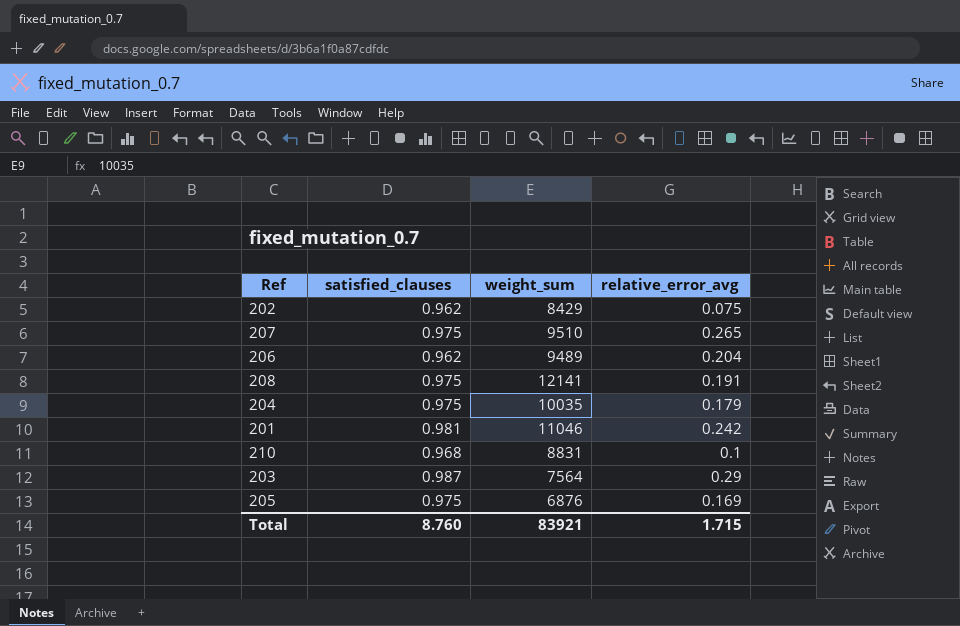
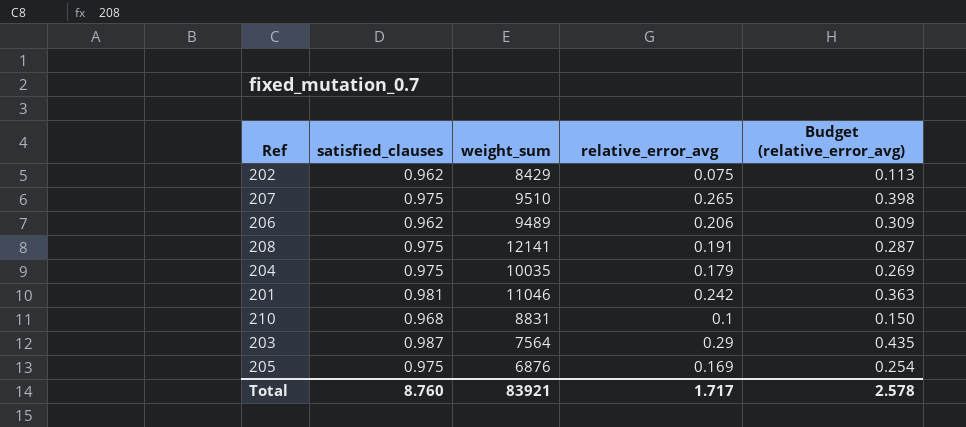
column Budget (relative_error_avg) | formula: none -> [relative_error_avg] * 1.5
206 | relative_error_avg: 0.204 -> 0.206
Total | relative_error_avg: 1.715 -> 1.717

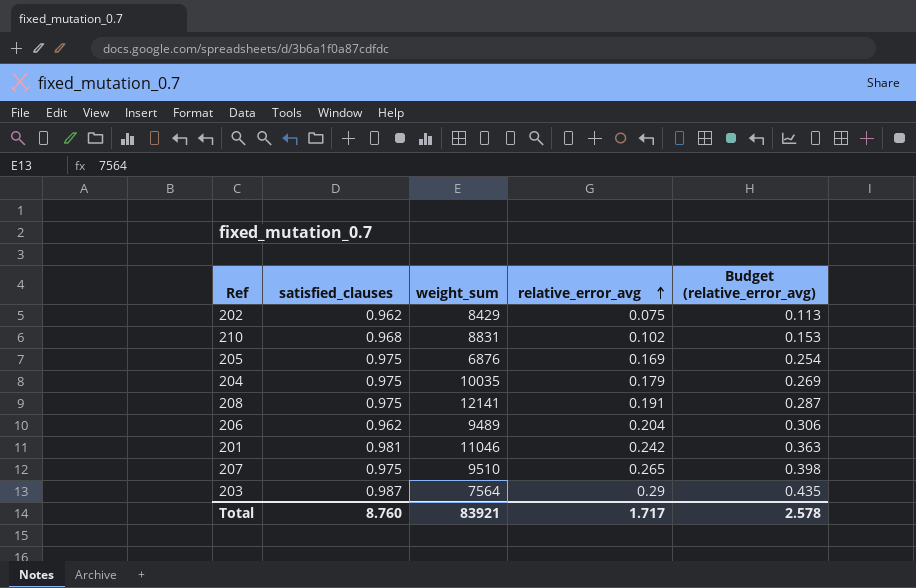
row order: none -> relative_error_avg ascending
210 | relative_error_avg: 0.1 -> 0.102
210 | Budget (relative_error_avg): 0.150 -> 0.153
206 | relative_error_avg: 0.206 -> 0.204
206 | Budget (relative_error_avg): 0.309 -> 0.306

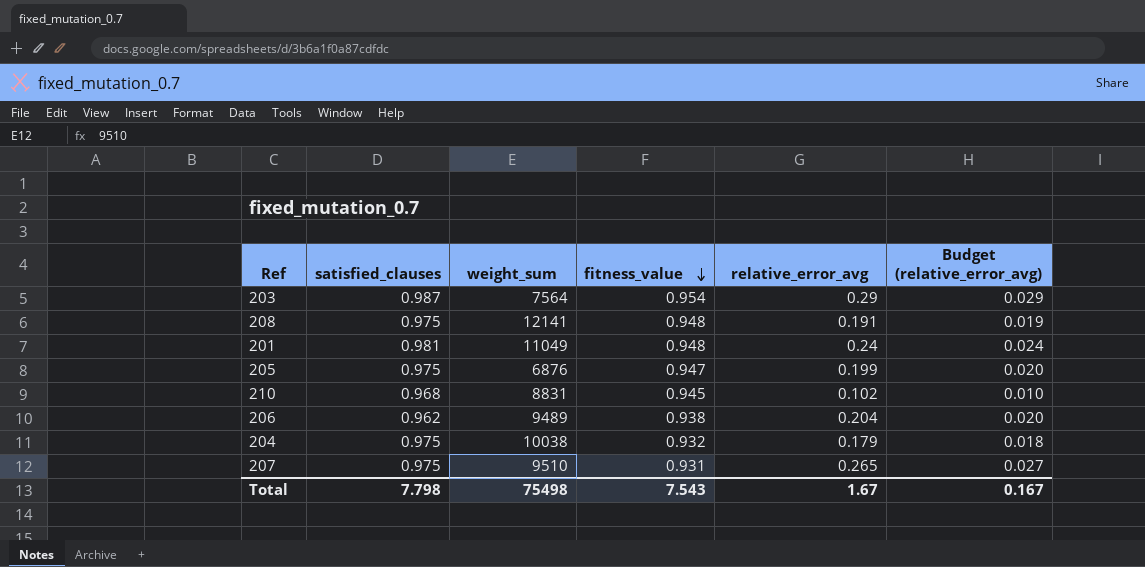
row order: relative_error_avg ascending -> fitness_value descending
column fitness_value | position: none -> 4
column Budget (relative_error_avg) | formula: [relative_error_avg] * 1.5 -> [relative_error_avg] * 0.1
row 202: 0.962 | 8429 | 0.075 | 0.113 -> none
201 | weight_sum: 11046 -> 11049
201 | relative_error_avg: 0.242 -> 0.24
205 | relative_error_avg: 0.169 -> 0.199
204 | weight_sum: 10035 -> 10038
Total | satisfied_clauses: 8.760 -> 7.798
Total | weight_sum: 83921 -> 75498
Total | relative_error_avg: 1.717 -> 1.67
Total | Budget (relative_error_avg): 2.578 -> 0.167

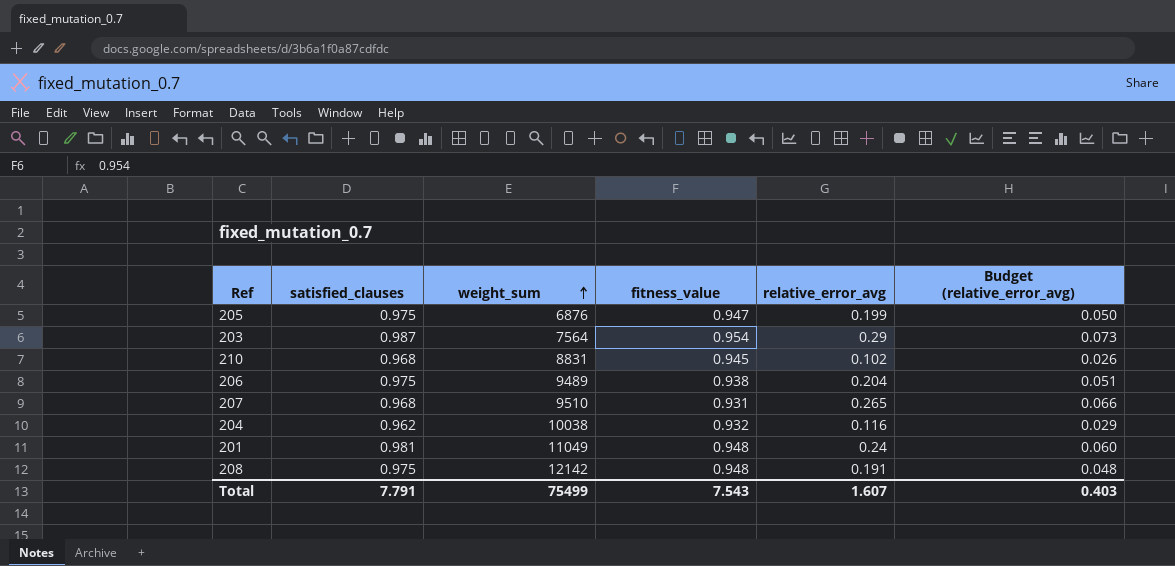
row order: fitness_value descending -> weight_sum ascending
column Budget (relative_error_avg) | formula: [relative_error_avg] * 0.1 -> [relative_error_avg] * 0.25
206 | satisfied_clauses: 0.962 -> 0.975
207 | satisfied_clauses: 0.975 -> 0.968
204 | satisfied_clauses: 0.975 -> 0.962
204 | relative_error_avg: 0.179 -> 0.116
208 | weight_sum: 12141 -> 12142
Total | satisfied_clauses: 7.798 -> 7.791
Total | weight_sum: 75498 -> 75499
Total | relative_error_avg: 1.67 -> 1.607
Total | Budget (relative_error_avg): 0.167 -> 0.403

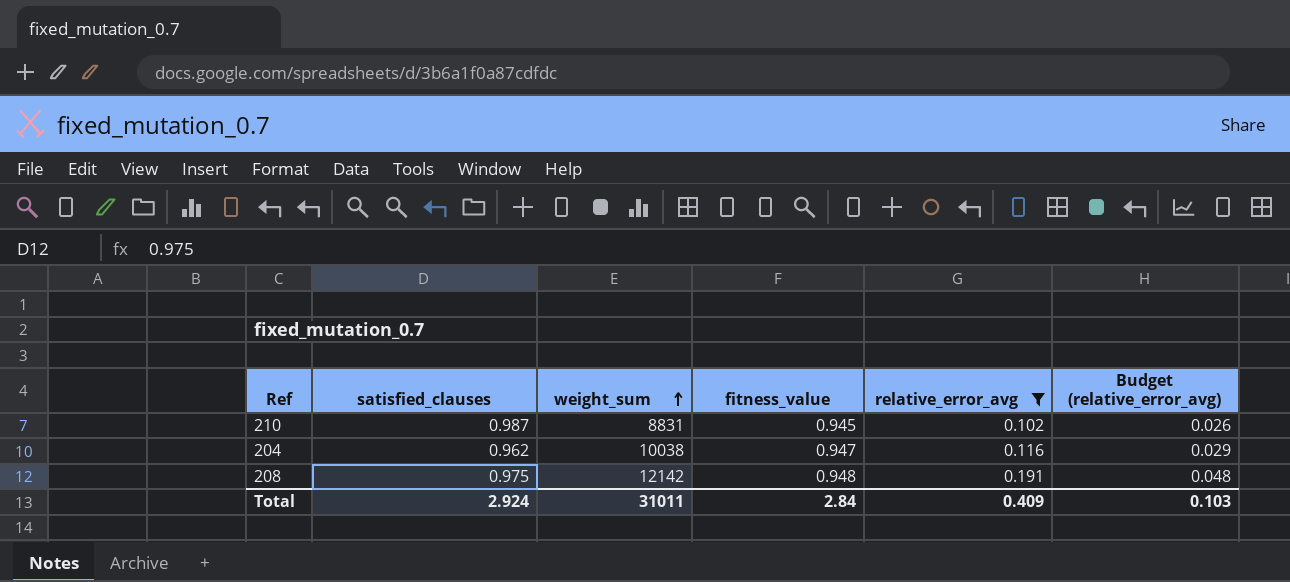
filter: none -> relative_error_avg <= 0.191
210 | satisfied_clauses: 0.968 -> 0.987
204 | fitness_value: 0.932 -> 0.947
Total | satisfied_clauses: 7.791 -> 2.924
Total | weight_sum: 75499 -> 31011
Total | fitness_value: 7.543 -> 2.84
Total | relative_error_avg: 1.607 -> 0.409
Total | Budget (relative_error_avg): 0.403 -> 0.103

